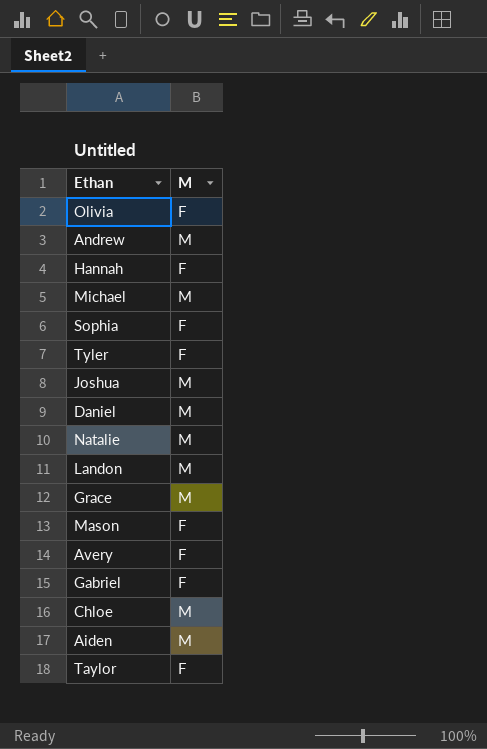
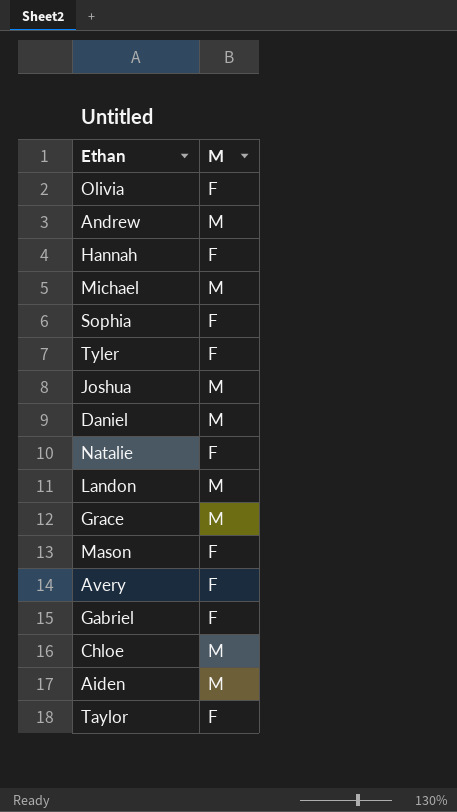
Natalie | M: M -> F

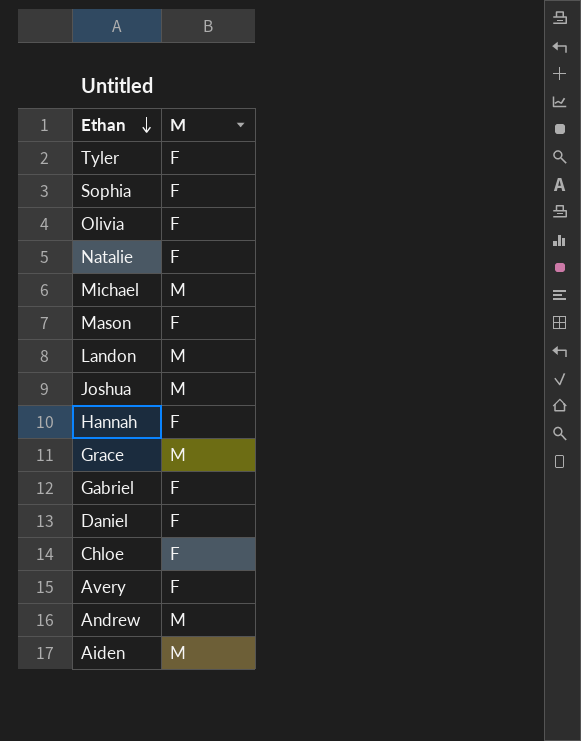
row order: none -> Ethan descending
row Taylor: F -> none
Daniel | M: M -> F
Chloe | M: M -> F

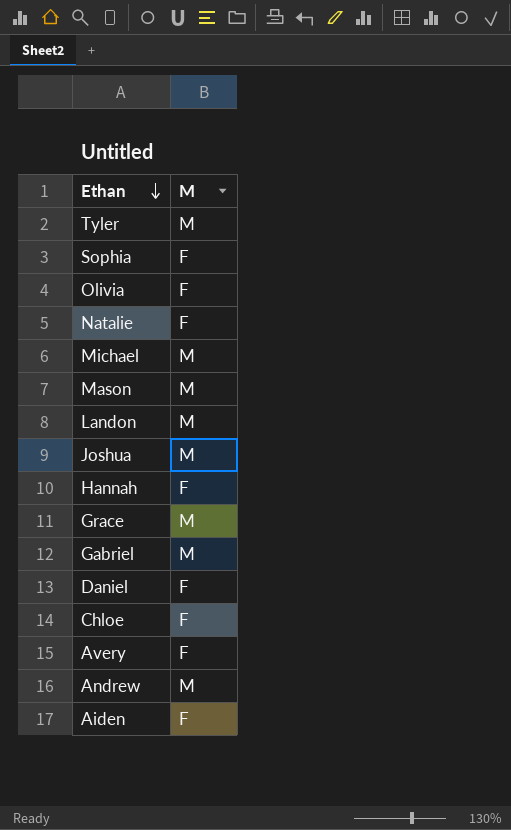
Tyler | M: F -> M
Mason | M: F -> M
Gabriel | M: F -> M
Aiden | M: M -> F

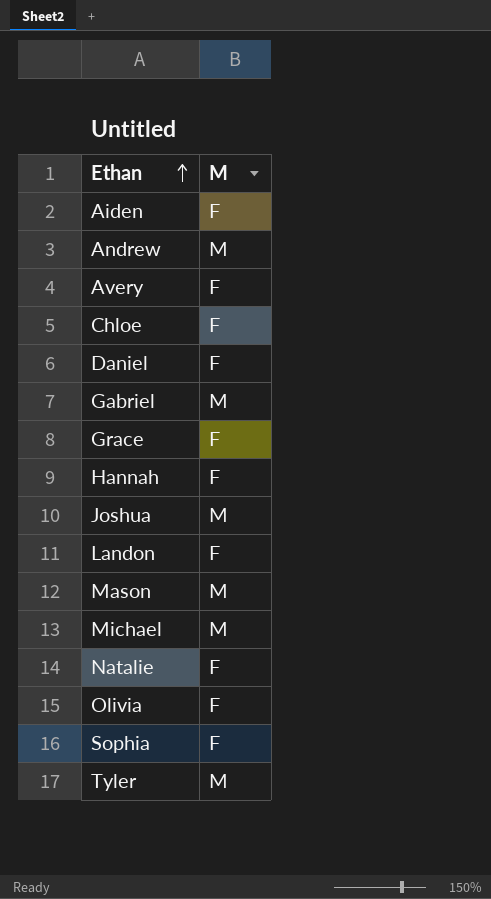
row order: Ethan descending -> Ethan ascending
Grace | M: M -> F
Landon | M: M -> F

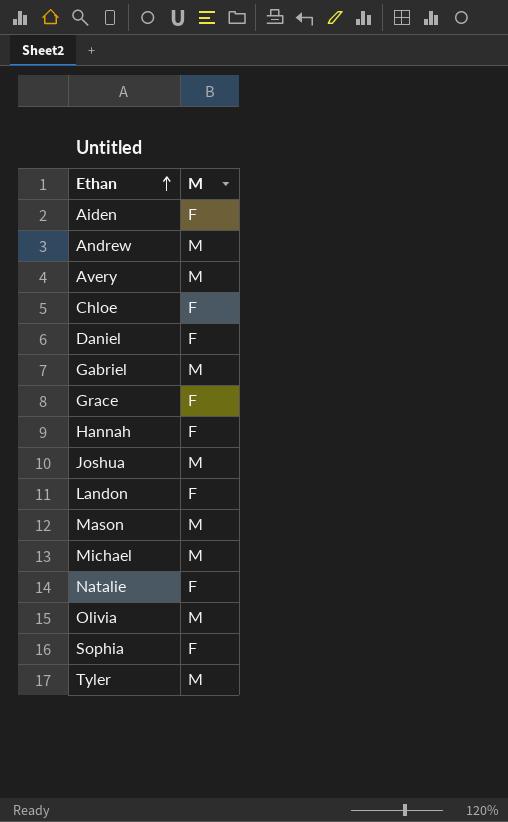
Avery | M: F -> M
Olivia | M: F -> M

